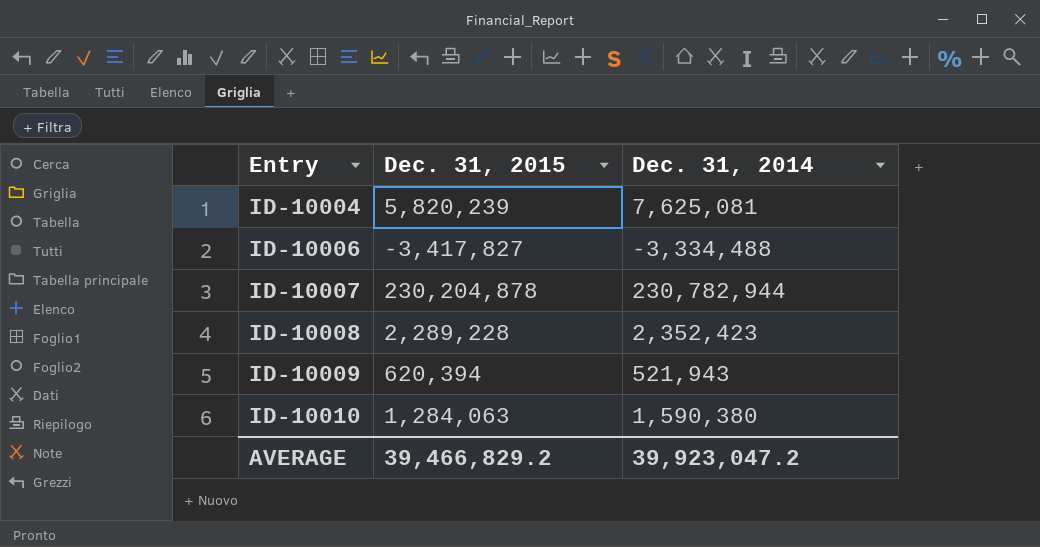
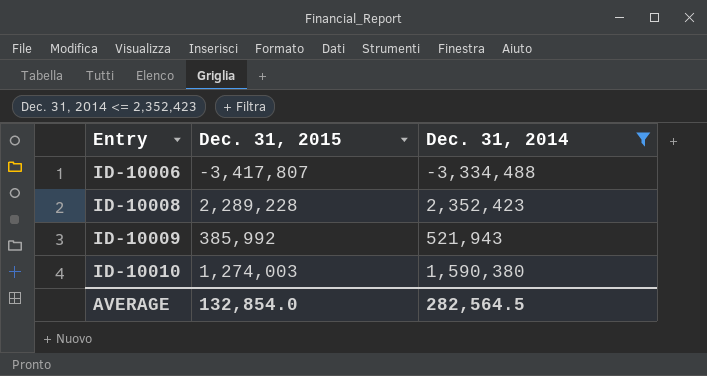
filter: none -> Dec. 31, 2014 <= 2,352,423
ID-10006 | Dec. 31, 2015: -3,417,827 -> -3,417,807
ID-10009 | Dec. 31, 2015: 620,394 -> 385,992
ID-10010 | Dec. 31, 2015: 1,284,063 -> 1,274,003
AVERAGE | Dec. 31, 2015: 39,466,829.2 -> 132,854.0
AVERAGE | Dec. 31, 2014: 39,923,047.2 -> 282,564.5

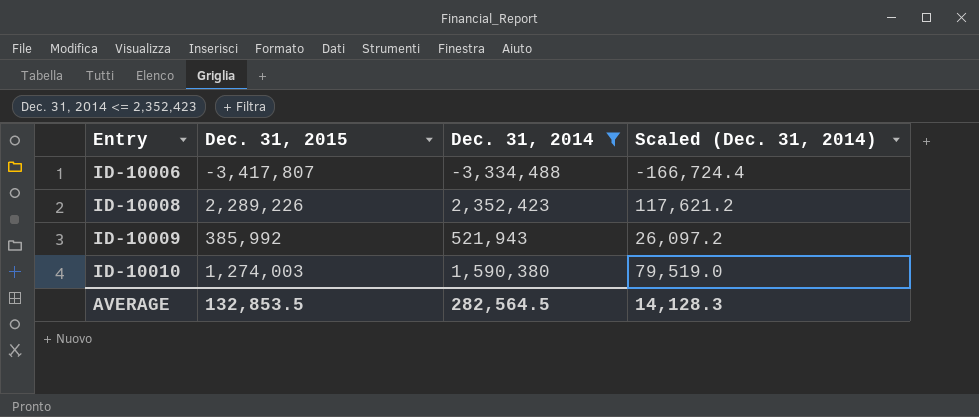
column Scaled (Dec. 31, 2014) | formula: none -> [Dec. 31, 2014] * 0.05
ID-10008 | Dec. 31, 2015: 2,289,228 -> 2,289,226
AVERAGE | Dec. 31, 2015: 132,854.0 -> 132,853.5

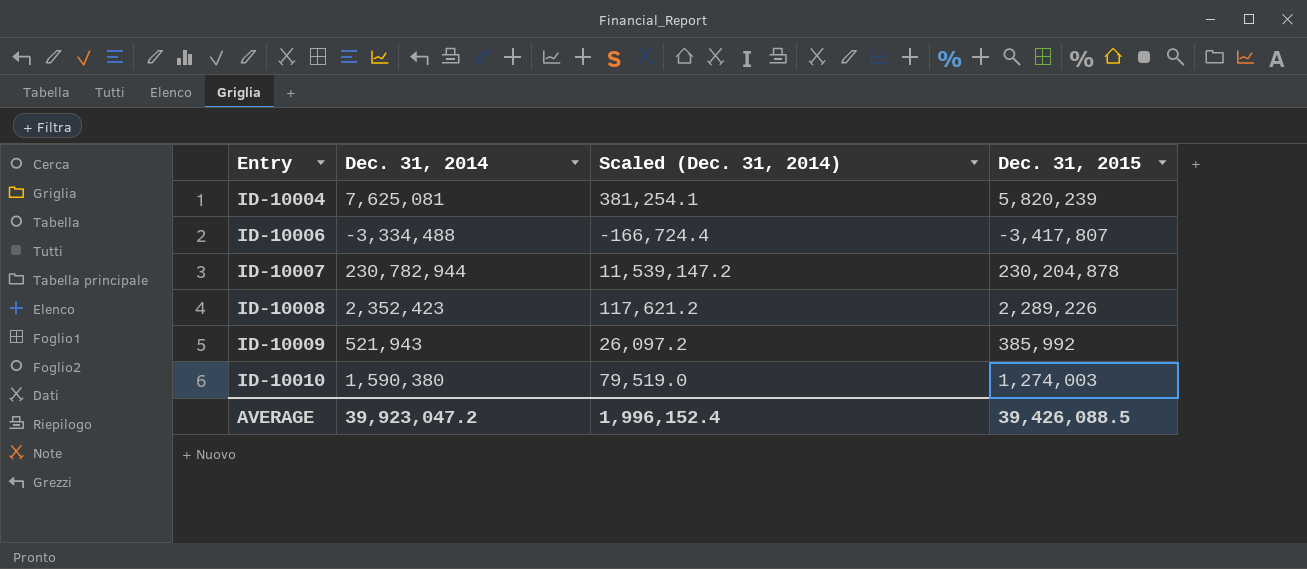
filter: Dec. 31, 2014 <= 2,352,423 -> none
column Dec. 31, 2015 | position: 2 -> 4
AVERAGE | Dec. 31, 2014: 282,564.5 -> 39,923,047.2
AVERAGE | Scaled (Dec. 31, 2014): 14,128.3 -> 1,996,152.4
AVERAGE | Dec. 31, 2015: 132,853.5 -> 39,426,088.5

